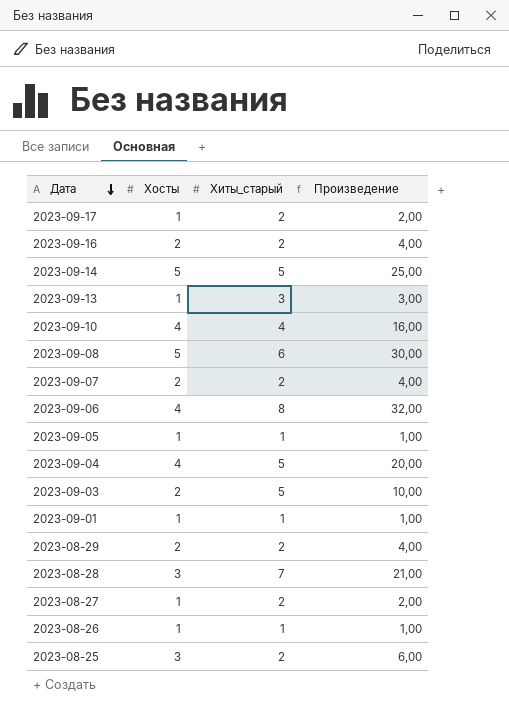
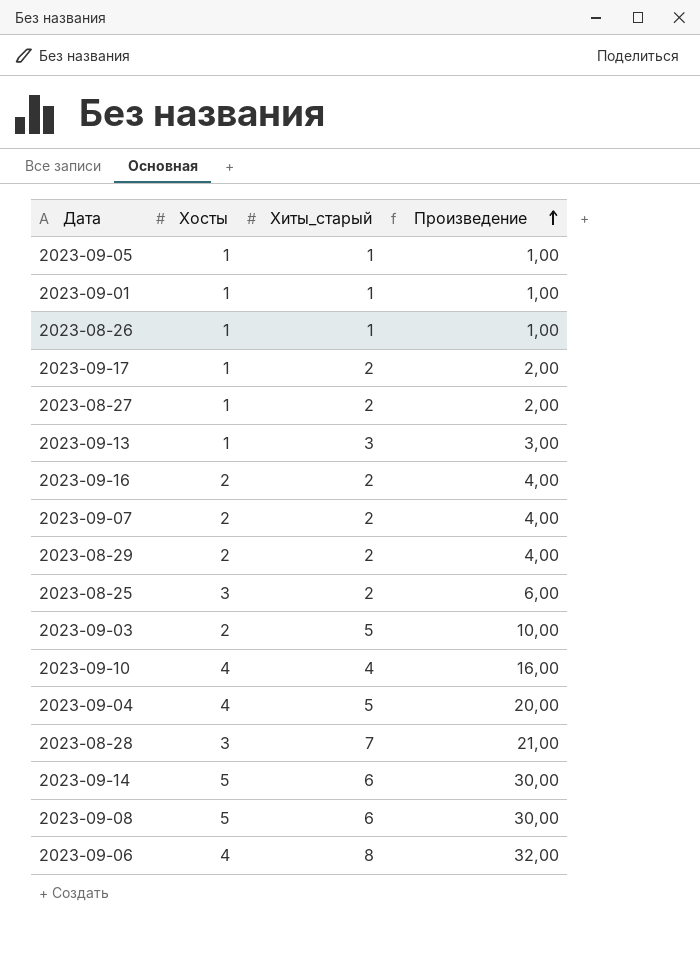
row order: Дата descending -> Произведение ascending
2023-09-14 | Хиты_старый: 5 -> 6
2023-09-14 | Произведение: 25,00 -> 30,00

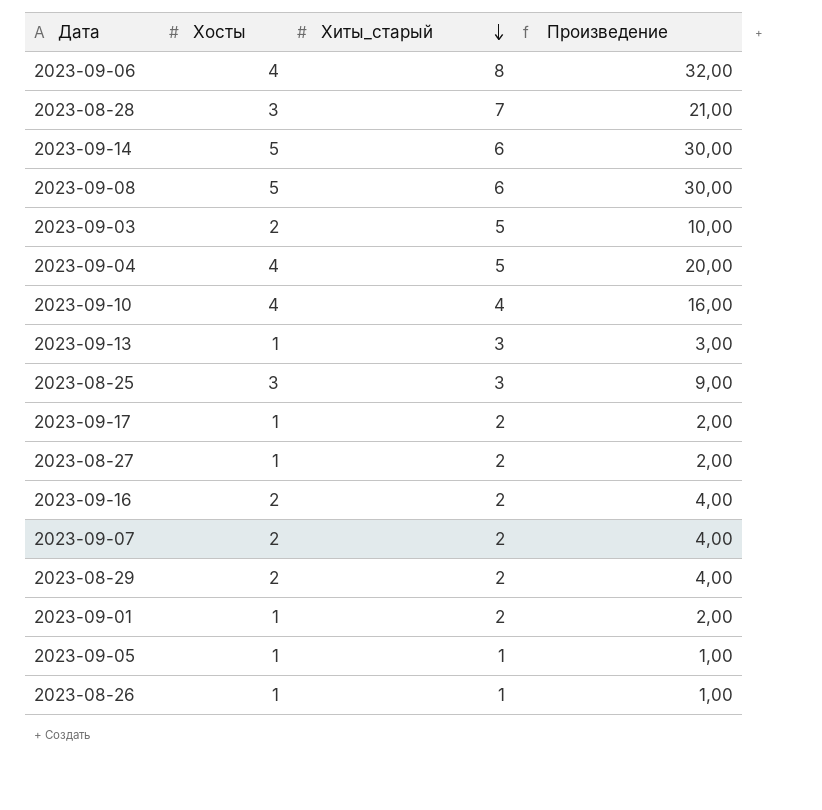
row order: Произведение ascending -> Хиты_старый descending
2023-08-25 | Хиты_старый: 2 -> 3
2023-08-25 | Произведение: 6,00 -> 9,00
2023-09-01 | Хиты_старый: 1 -> 2
2023-09-01 | Произведение: 1,00 -> 2,00

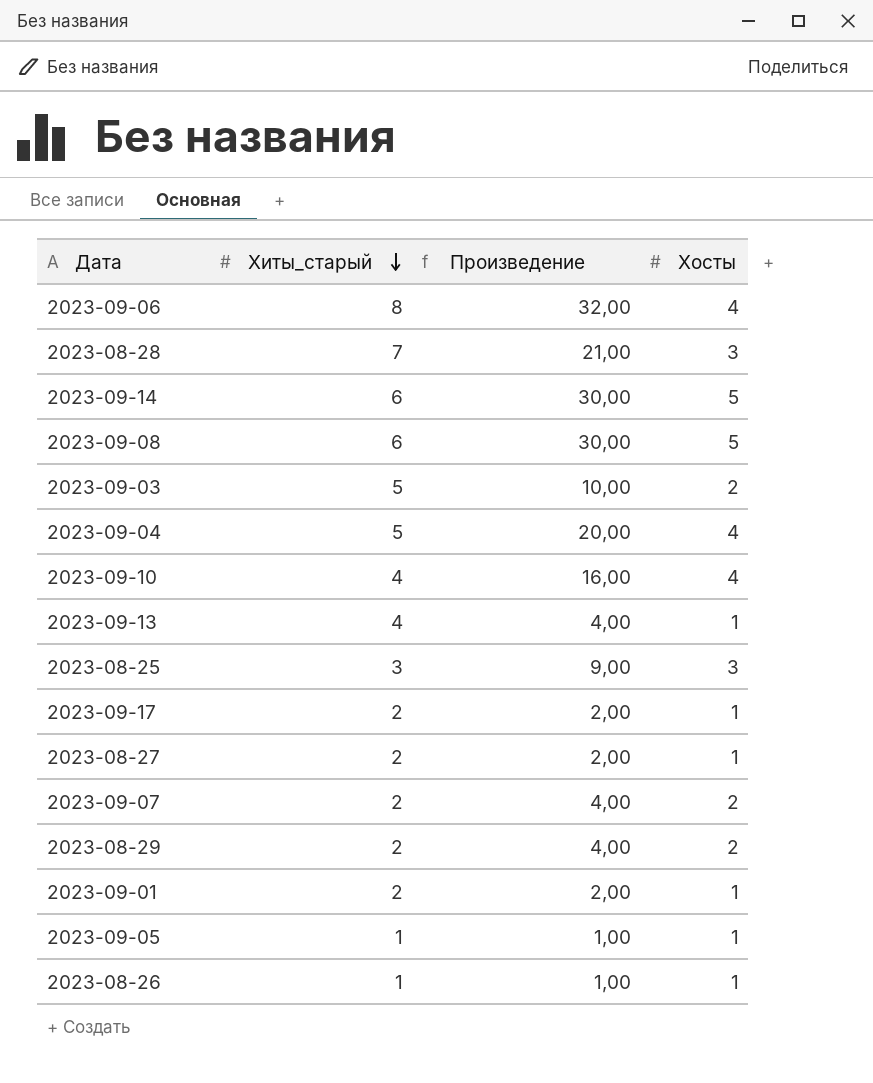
column Хосты | position: 2 -> 4
row 2023-09-16: 2 | 2 | 4,00 -> none
2023-09-13 | Хиты_старый: 3 -> 4
2023-09-13 | Произведение: 3,00 -> 4,00

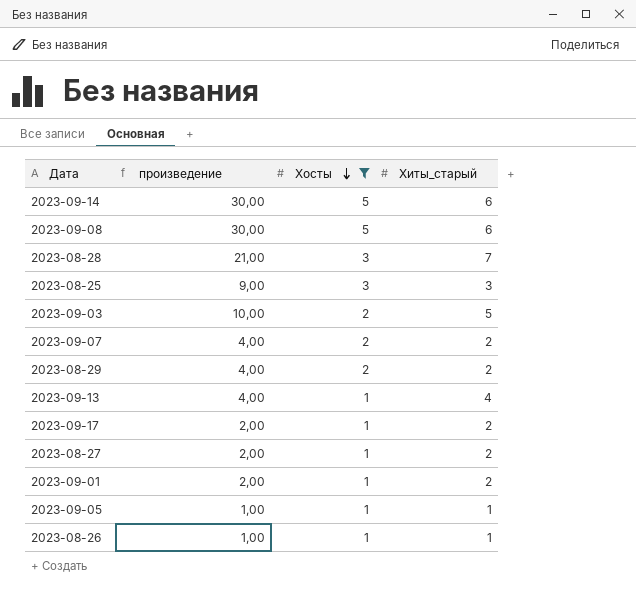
filter: none -> Хосты != 4
row order: Хиты_старый descending -> Хосты descending
column name: Произведение -> произведение
column Хиты_старый | position: 2 -> 4

